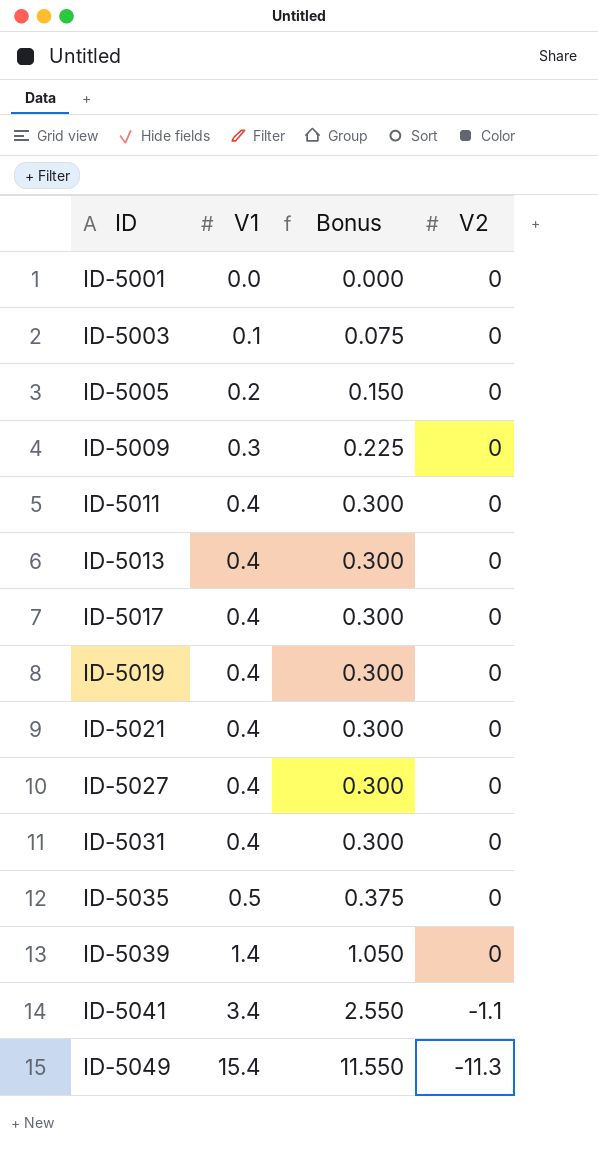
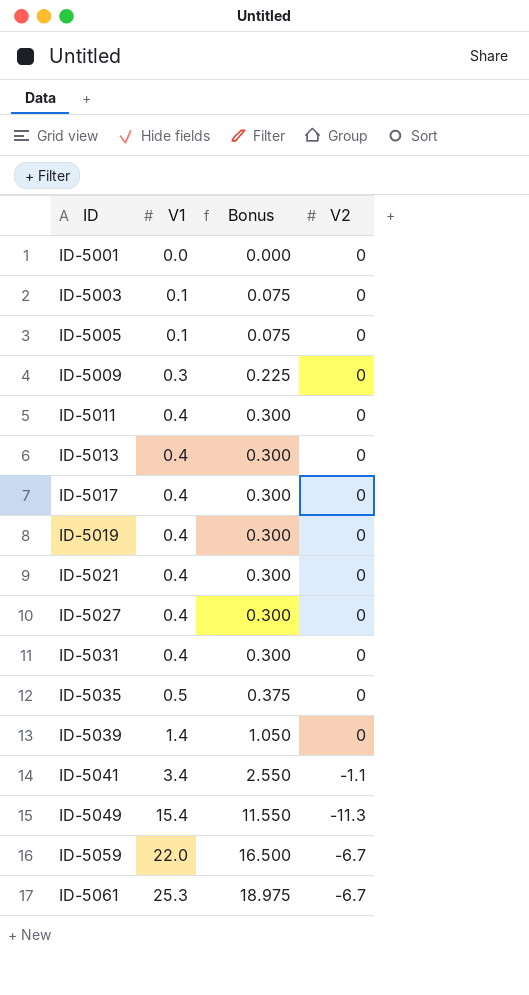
ID-5005 | V1: 0.2 -> 0.1
ID-5005 | Bonus: 0.150 -> 0.075
row ID-5059: none -> 22.0 | 16.500 | -6.7
row ID-5061: none -> 25.3 | 18.975 | -6.7

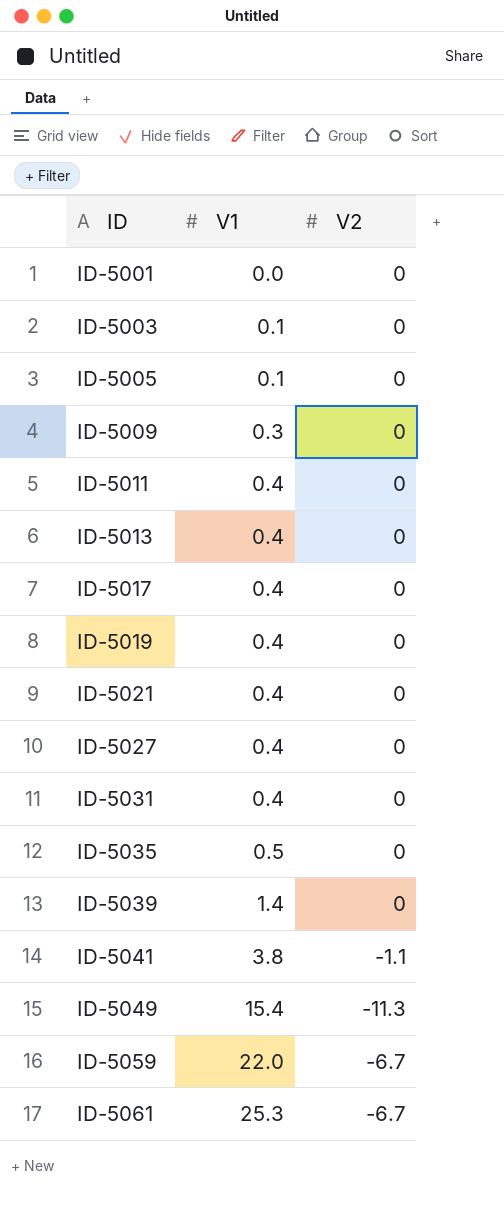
column Bonus | formula: [V1] * 0.75 -> none
ID-5041 | V1: 3.4 -> 3.8

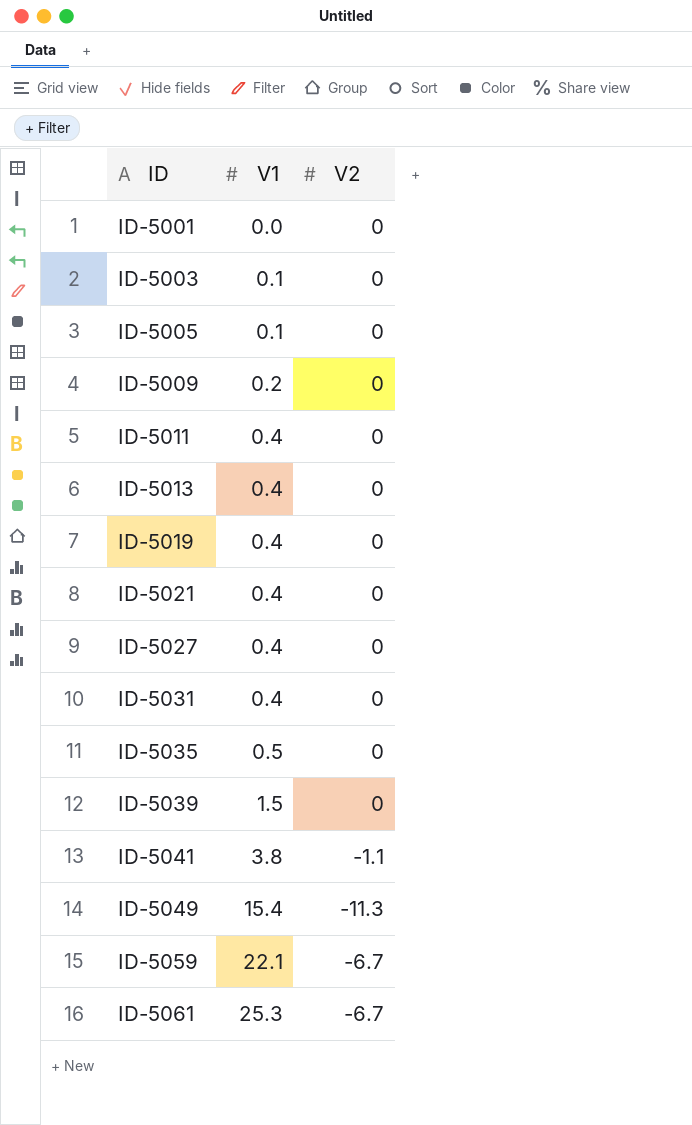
row ID-5017: 0.4 | 0 -> none
ID-5009 | V1: 0.3 -> 0.2
ID-5039 | V1: 1.4 -> 1.5
ID-5059 | V1: 22.0 -> 22.1

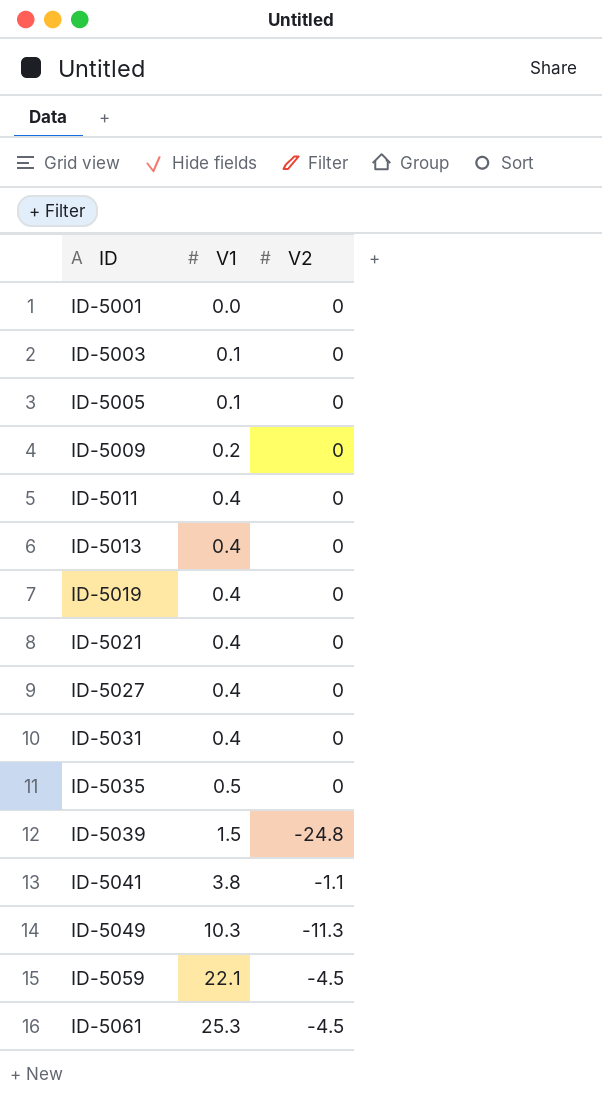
ID-5039 | V2: 0 -> -24.8
ID-5049 | V1: 15.4 -> 10.3
ID-5059 | V2: -6.7 -> -4.5
ID-5061 | V2: -6.7 -> -4.5

